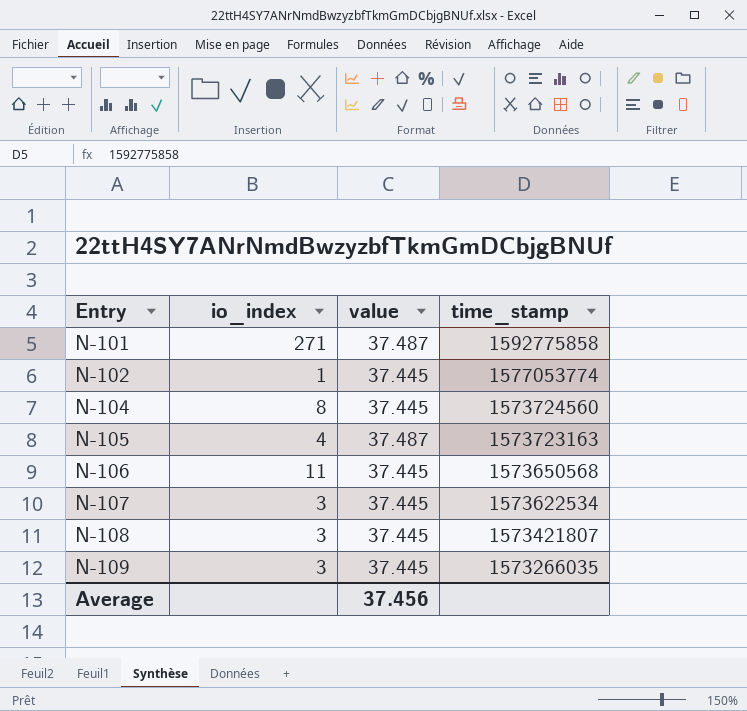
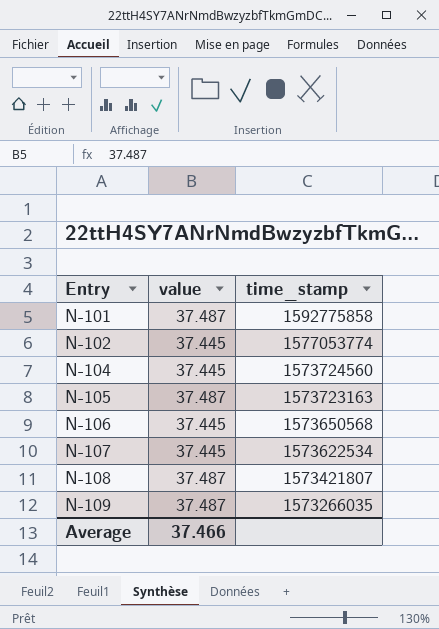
column io_index | position: 2 -> none
N-108 | value: 37.445 -> 37.487
N-109 | value: 37.445 -> 37.487
Average | value: 37.456 -> 37.466

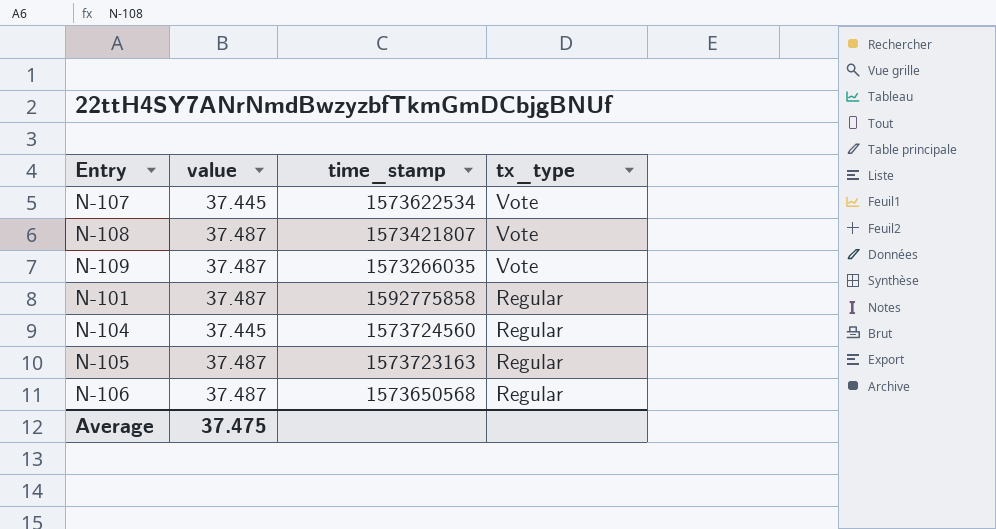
row order: Entry ascending -> tx_type descending
column tx_type | position: none -> 4
row N-102: 37.445 | 1577053774 -> none
N-106 | value: 37.445 -> 37.487
Average | value: 37.466 -> 37.475

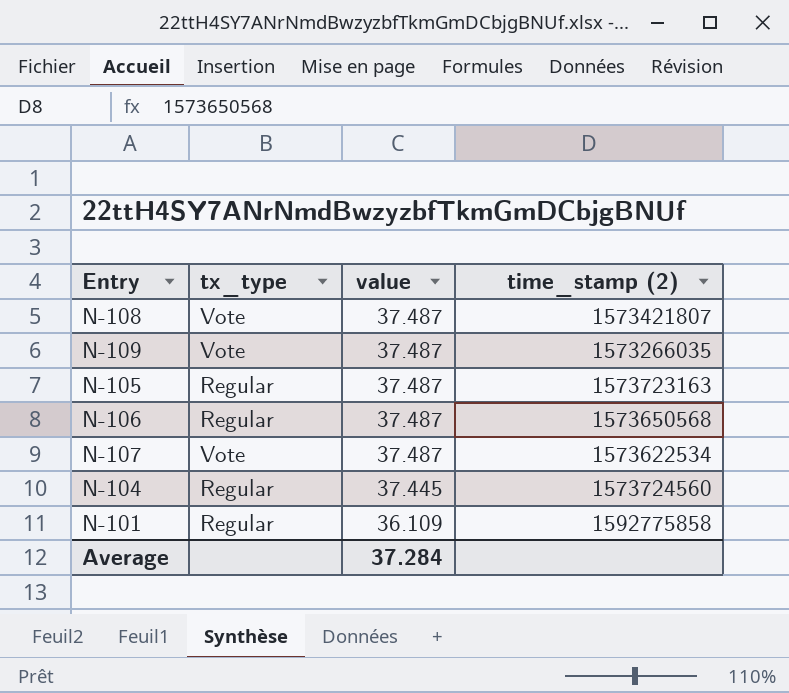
row order: tx_type descending -> value descending
column tx_type | position: 4 -> 2
column name: time_stamp -> time_stamp (2)
N-107 | value: 37.445 -> 37.487
N-101 | value: 37.487 -> 36.109
Average | value: 37.475 -> 37.284

